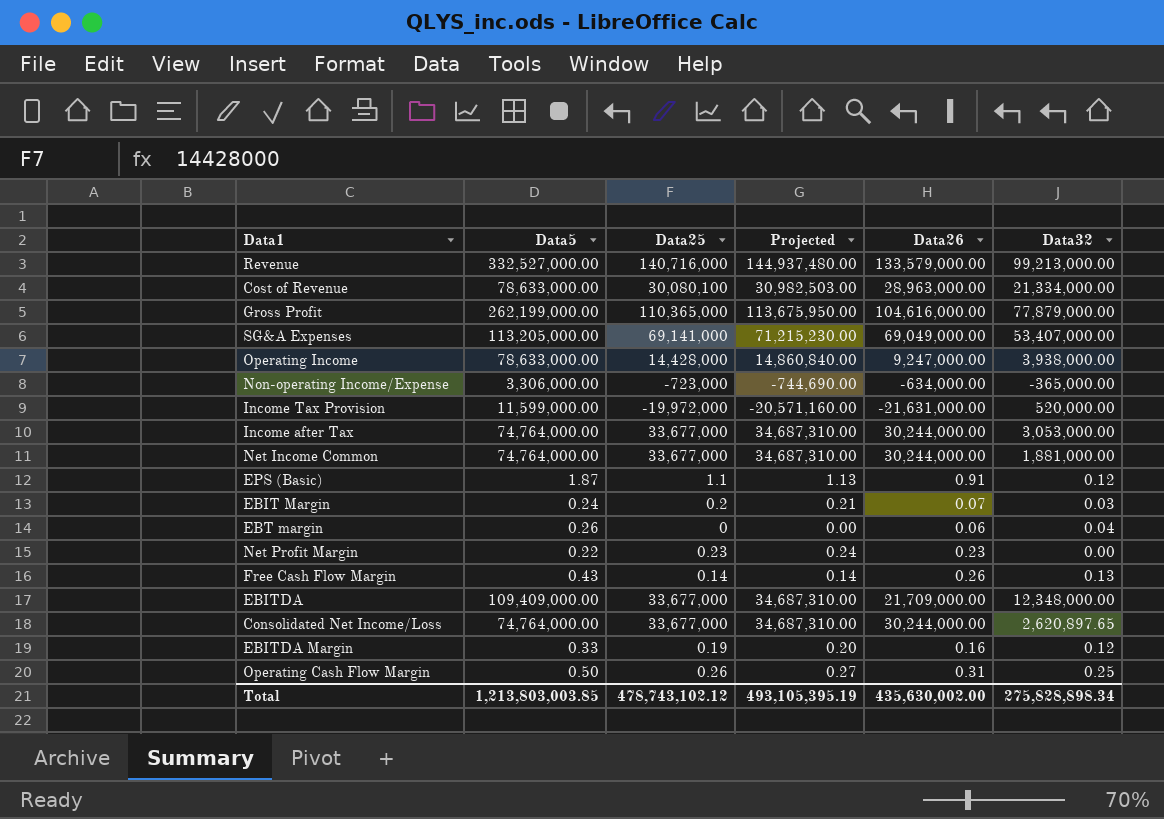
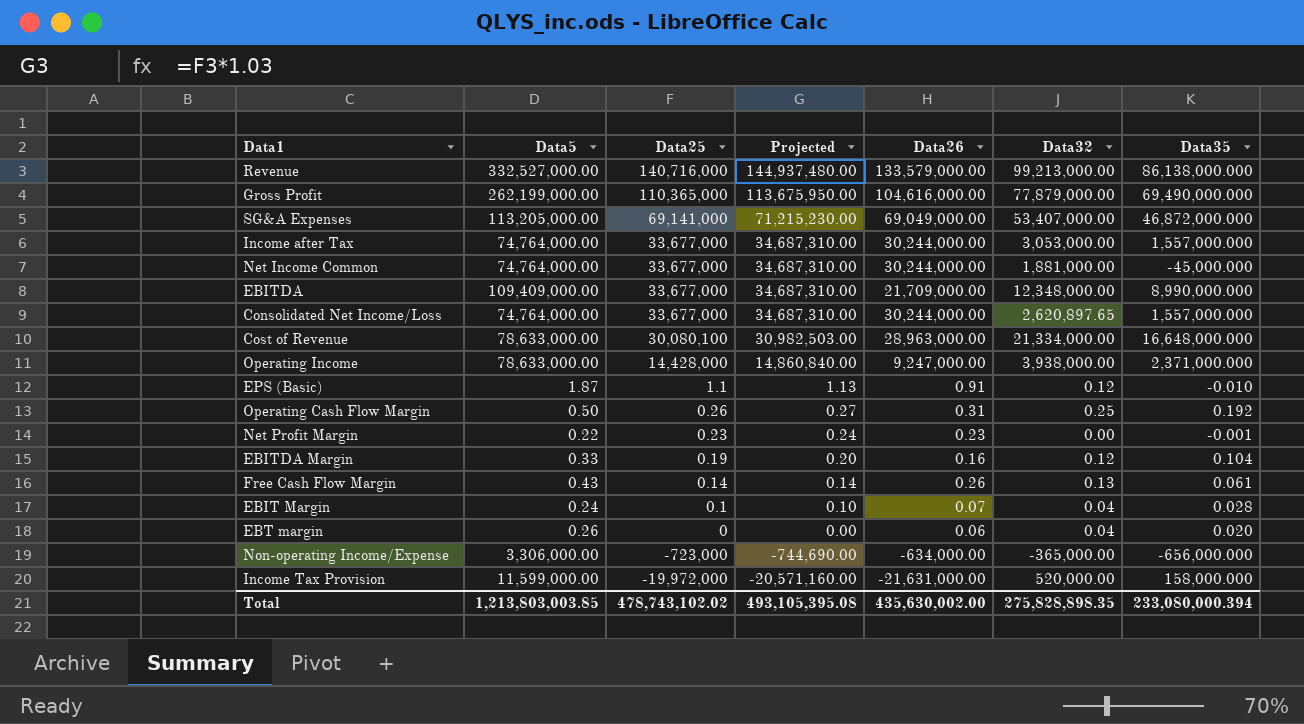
row order: none -> Data25 descending
column Data35 | position: none -> 7
EBIT Margin | Data25: 0.2 -> 0.1
EBIT Margin | Projected: 0.21 -> 0.10
EBIT Margin | Data32: 0.03 -> 0.04
Total | Data25: 478,743,102.12 -> 478,743,102.02
Total | Projected: 493,105,395.19 -> 493,105,395.08
Total | Data32: 275,828,898.34 -> 275,828,898.35

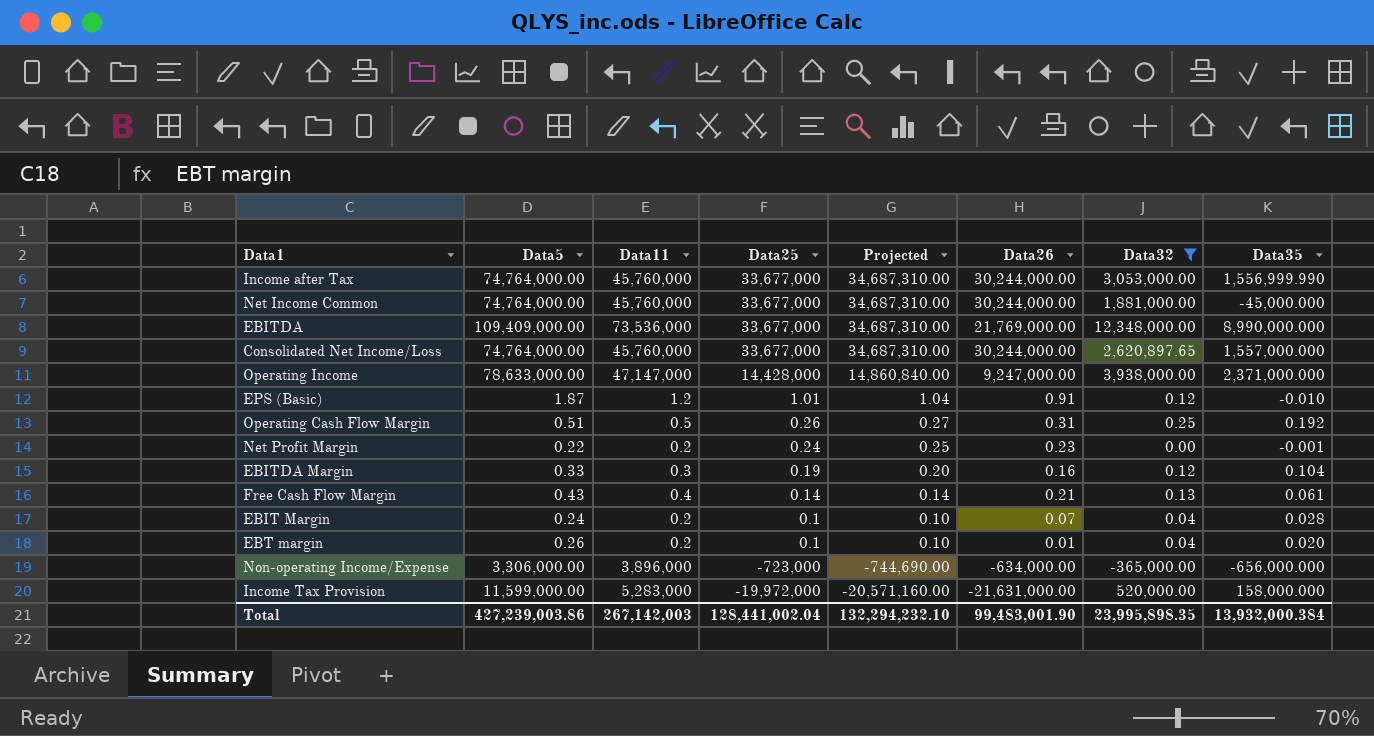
filter: none -> Data32 <= 12,348,000.00
column Data11 | position: none -> 3
Income after Tax | Data35: 1,557,000.000 -> 1,556,999.990
EBITDA | Data26: 21,709,000.00 -> 21,769,000.00
EPS (Basic) | Data25: 1.1 -> 1.01
EPS (Basic) | Projected: 1.13 -> 1.04
Operating Cash Flow Margin | Data5: 0.50 -> 0.51
Net Profit Margin | Data25: 0.23 -> 0.24
Net Profit Margin | Projected: 0.24 -> 0.25
Free Cash Flow Margin | Data26: 0.26 -> 0.21
EBT margin | Data25: 0 -> 0.1
EBT margin | Projected: 0.00 -> 0.10
EBT margin | Data26: 0.06 -> 0.01
Total | Data5: 1,213,803,003.85 -> 427,239,003.86
Total | Data25: 478,743,102.02 -> 128,441,002.04
Total | Projected: 493,105,395.08 -> 132,294,232.10
Total | Data26: 435,630,002.00 -> 99,483,001.90
Total | Data32: 275,828,898.35 -> 23,995,898.35
Total | Data35: 233,080,000.394 -> 13,932,000.384

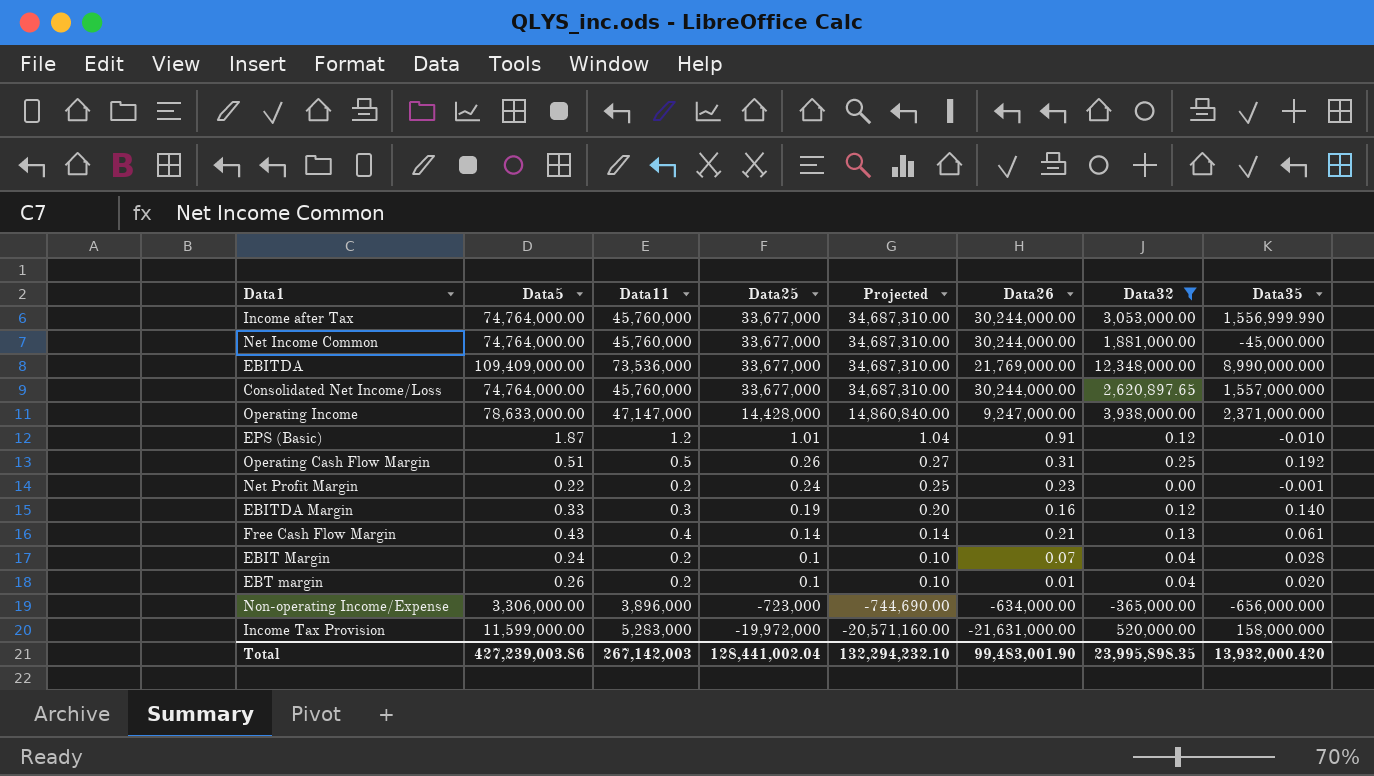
EBITDA Margin | Data35: 0.104 -> 0.140
Total | Data35: 13,932,000.384 -> 13,932,000.420

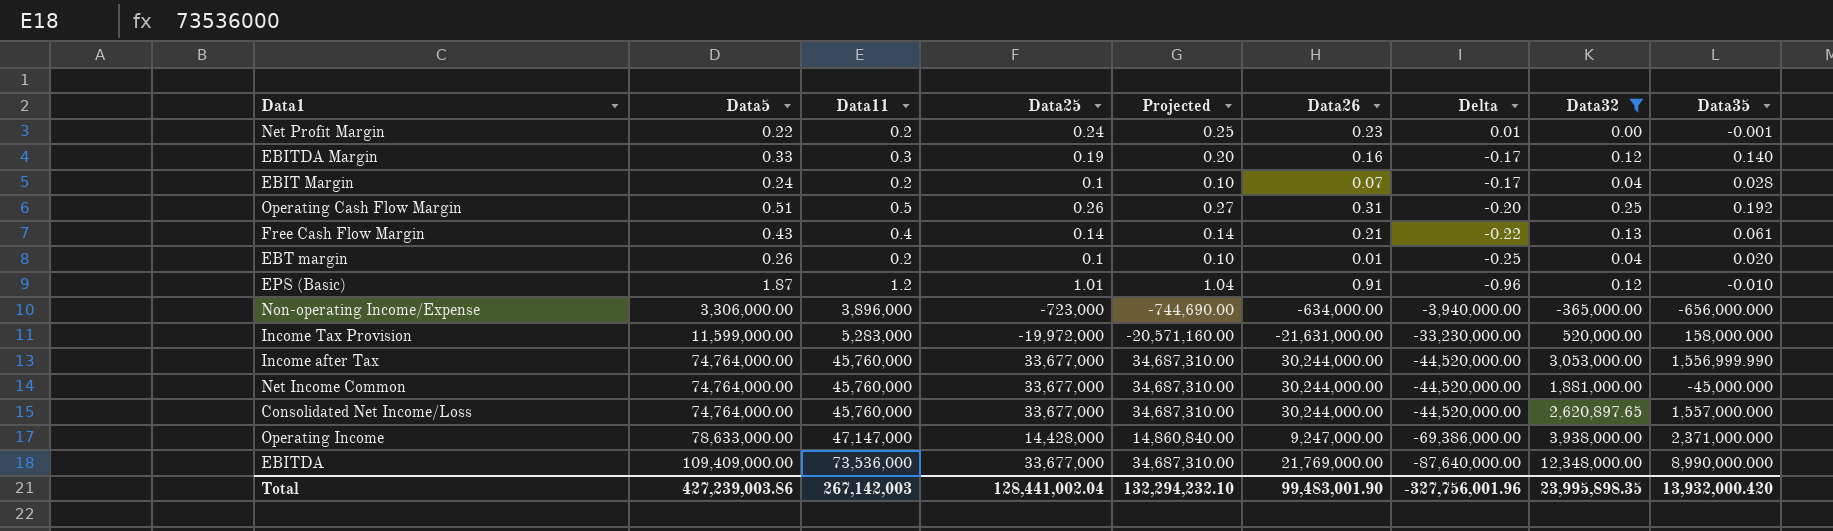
row order: Data25 descending -> Delta descending
column Delta | formula: none -> [Data26] - [Data5]

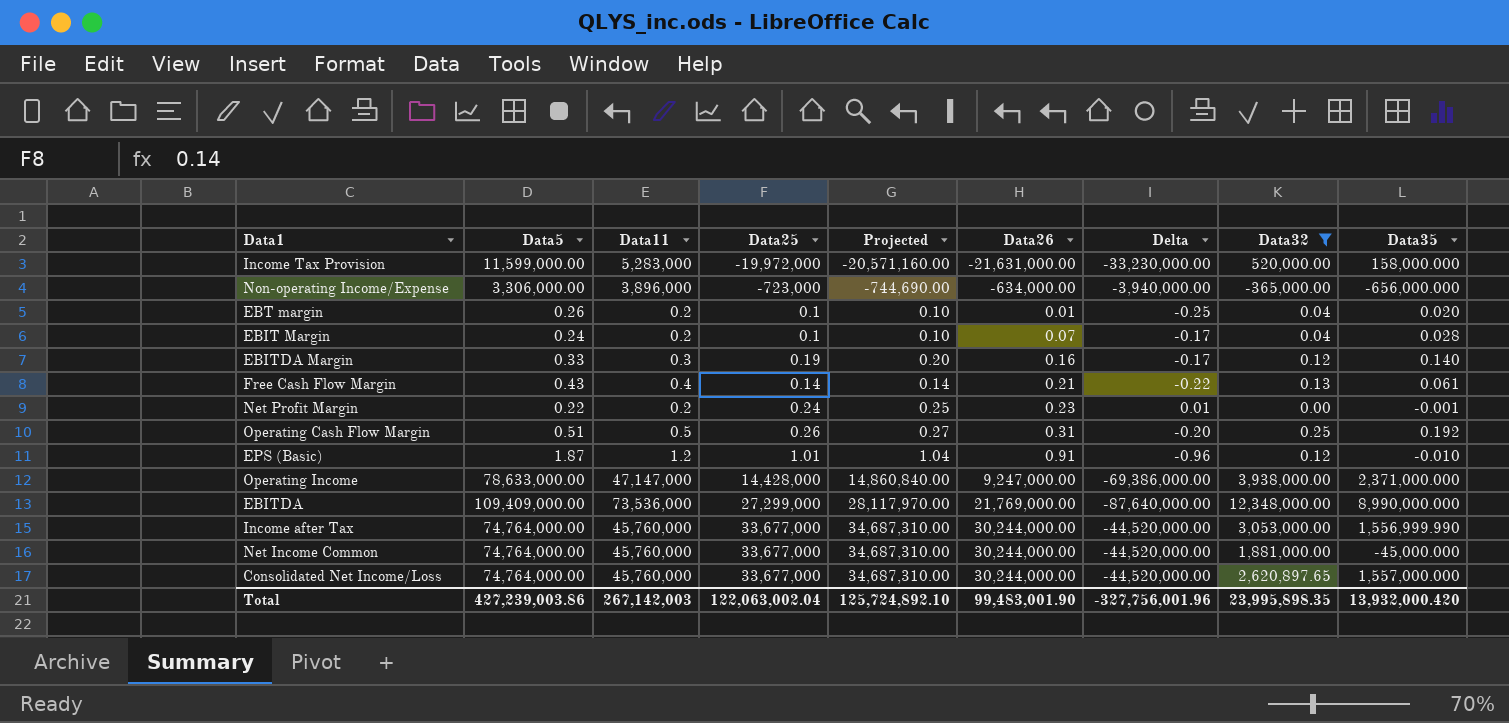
row order: Delta descending -> Data26 ascending
EBITDA | Data25: 33,677,000 -> 27,299,000
EBITDA | Projected: 34,687,310.00 -> 28,117,970.00
Total | Data25: 128,441,002.04 -> 122,063,002.04
Total | Projected: 132,294,232.10 -> 125,724,892.10

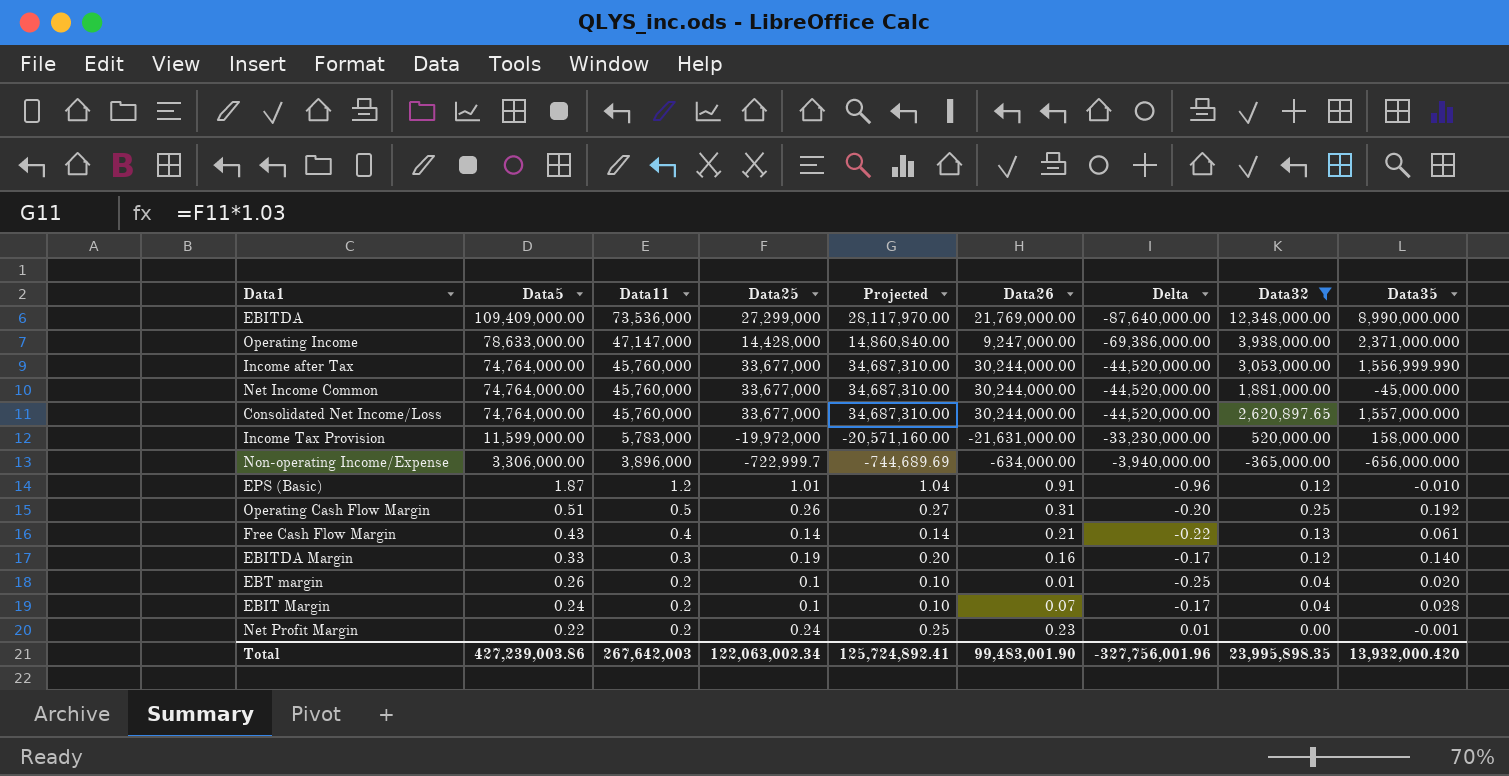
row order: Data26 ascending -> Data5 descending
Income Tax Provision | Data11: 5,283,000 -> 5,783,000
Non-operating Income/Expense | Data25: -723,000 -> -722,999.7
Non-operating Income/Expense | Projected: -744,690.00 -> -744,689.69
Total | Data11: 267,142,003 -> 267,642,003
Total | Data25: 122,063,002.04 -> 122,063,002.34
Total | Projected: 125,724,892.10 -> 125,724,892.41

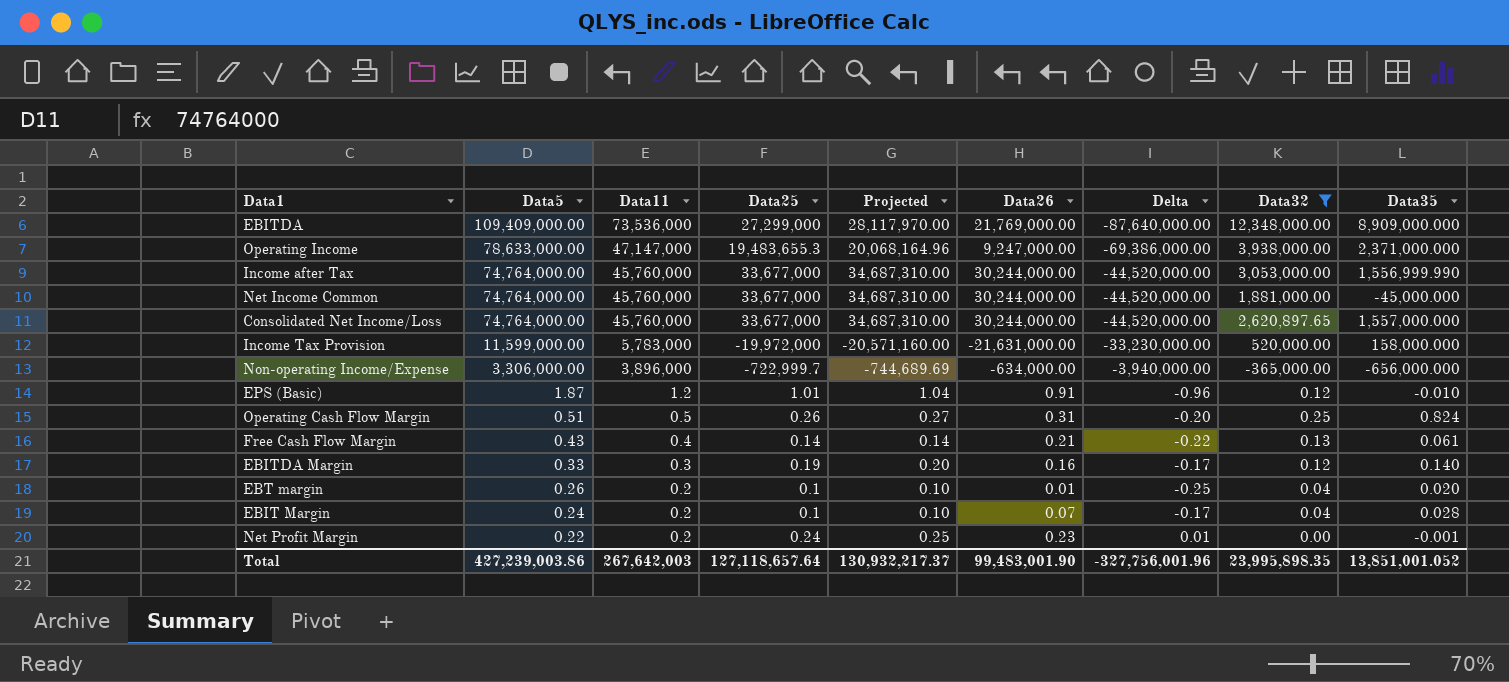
EBITDA | Data35: 8,990,000.000 -> 8,909,000.000
Operating Income | Data25: 14,428,000 -> 19,483,655.3
Operating Income | Projected: 14,860,840.00 -> 20,068,164.96
Operating Cash Flow Margin | Data35: 0.192 -> 0.824
Total | Data25: 122,063,002.34 -> 127,118,657.64
Total | Projected: 125,724,892.41 -> 130,932,217.37
Total | Data35: 13,932,000.420 -> 13,851,001.052

